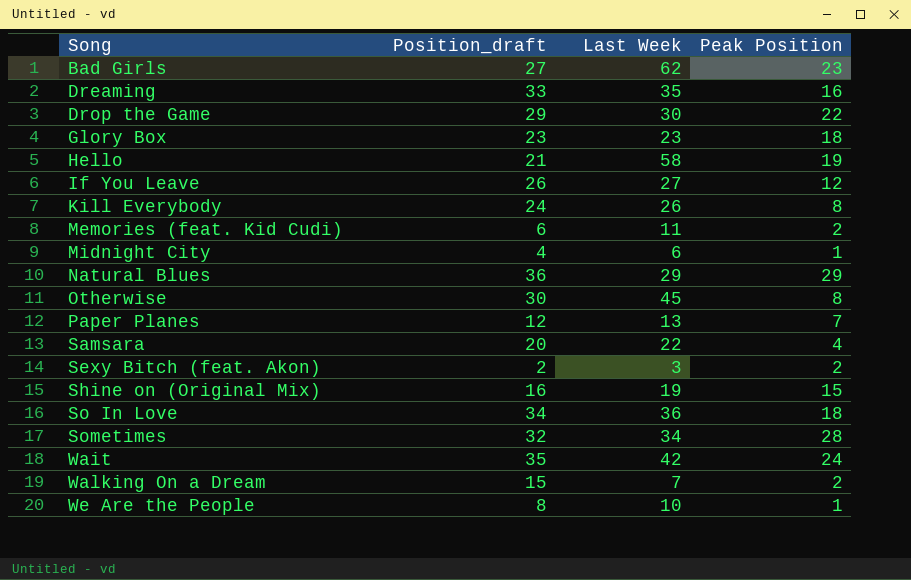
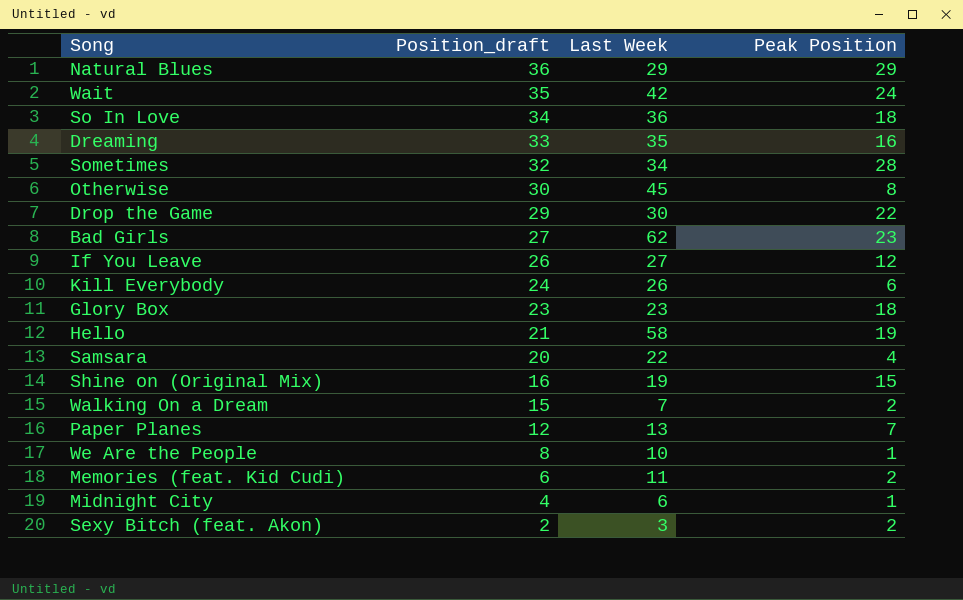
row order: Song ascending -> Position_draft descending
Kill Everybody | Peak Position: 8 -> 6

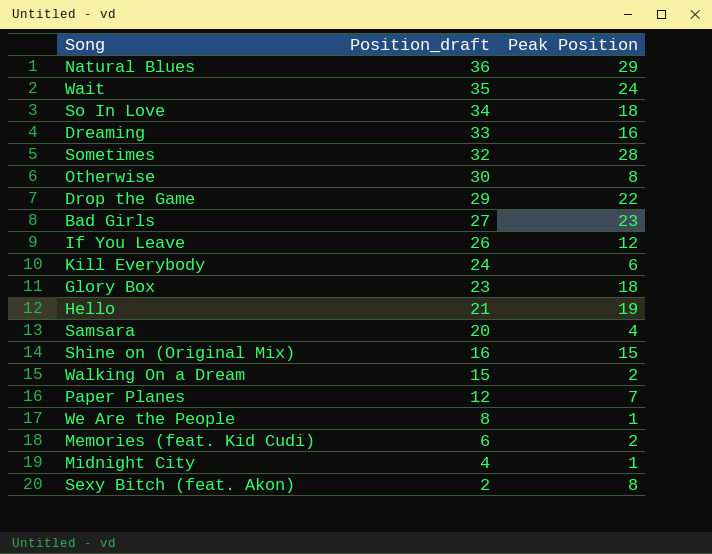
column Last Week | position: 3 -> none
Sexy Bitch (feat. Akon) | Peak Position: 2 -> 8

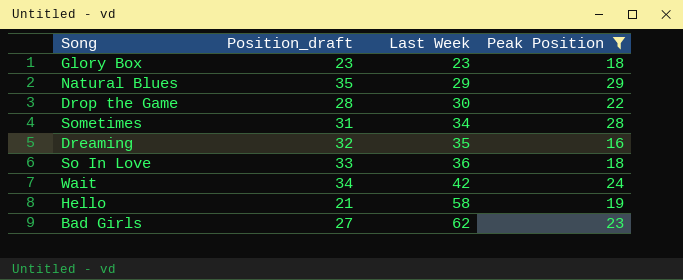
filter: none -> Peak Position >= 16
row order: Position_draft descending -> Last Week ascending
column Last Week | position: none -> 3
Natural Blues | Position_draft: 36 -> 35
Drop the Game | Position_draft: 29 -> 28
Sometimes | Position_draft: 32 -> 31
Dreaming | Position_draft: 33 -> 32
So In Love | Position_draft: 34 -> 33
Wait | Position_draft: 35 -> 34

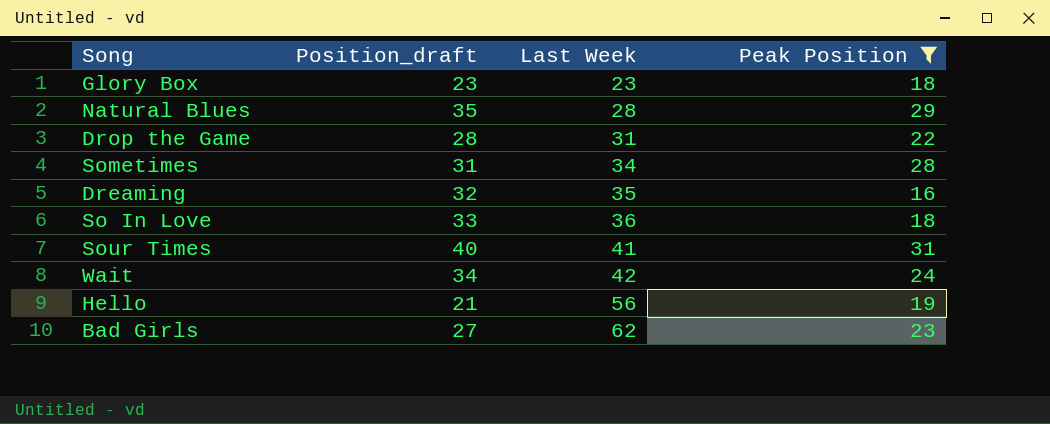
Natural Blues | Last Week: 29 -> 28
Drop the Game | Last Week: 30 -> 31
row Sour Times: none -> 40 | 41 | 31
Hello | Last Week: 58 -> 56

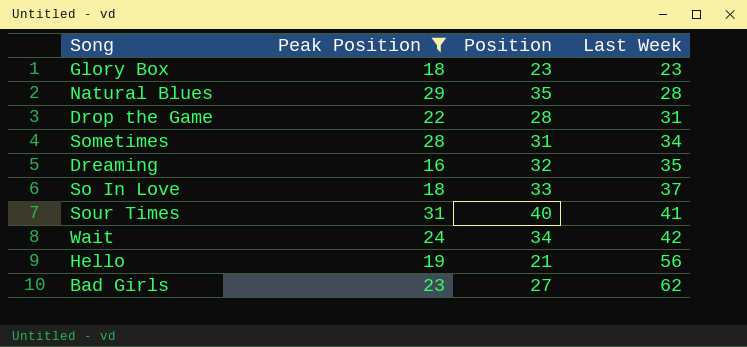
column Peak Position | position: 4 -> 2
column name: Position_draft -> Position
So In Love | Last Week: 36 -> 37

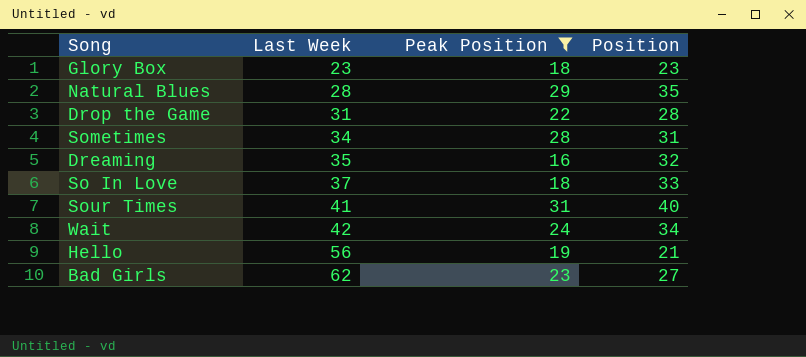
column Last Week | position: 4 -> 2

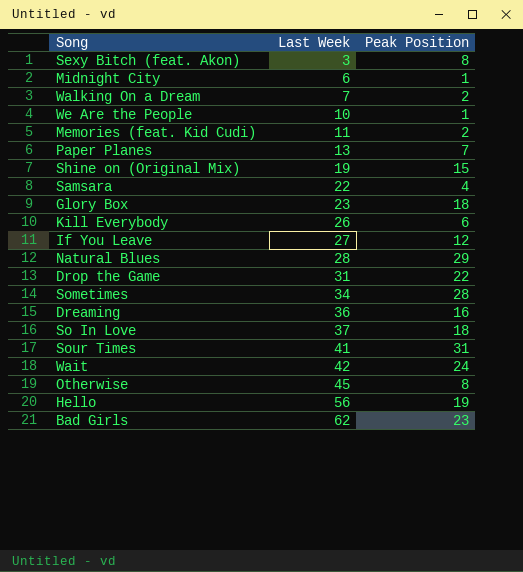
filter: Peak Position >= 16 -> none
column Position | position: 4 -> none
Dreaming | Last Week: 35 -> 36

